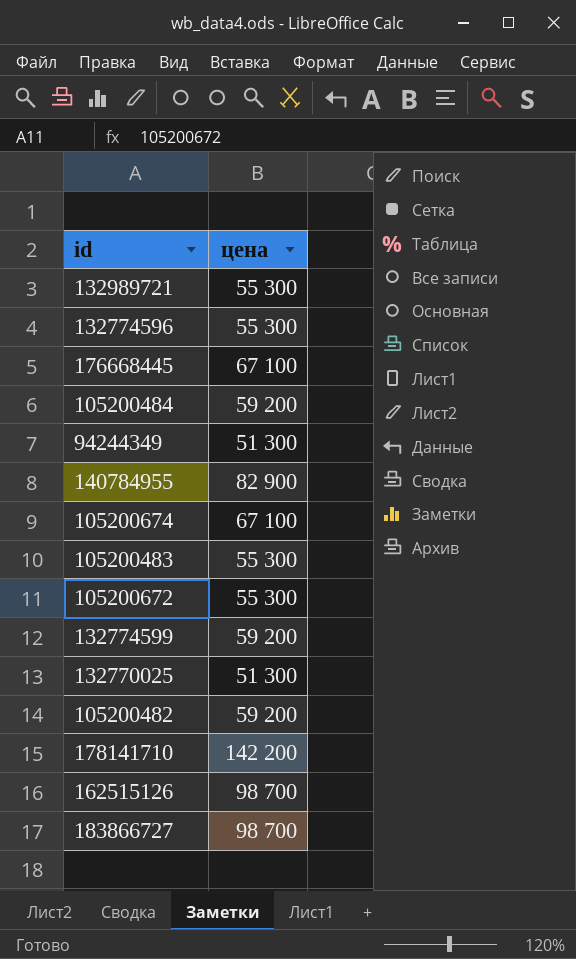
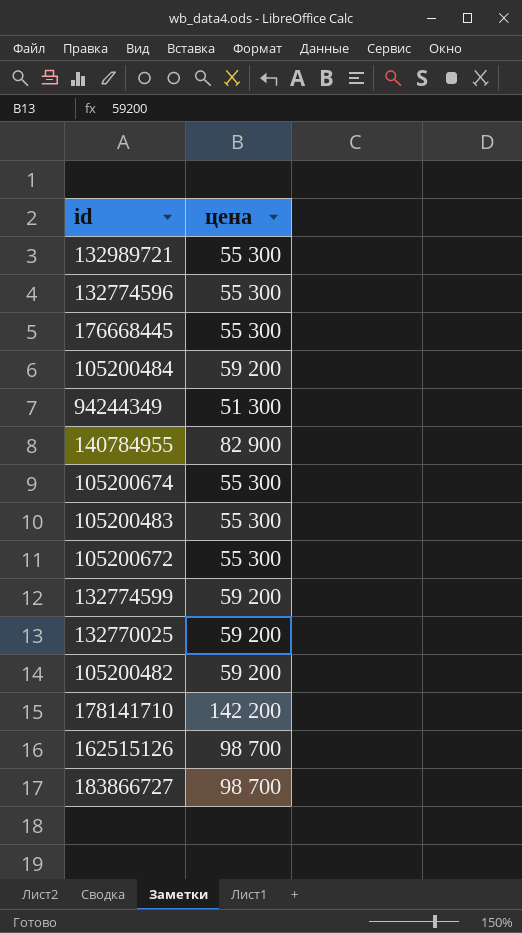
176668445 | цена: 67 100 -> 55 300
105200674 | цена: 67 100 -> 55 300
132770025 | цена: 51 300 -> 59 200

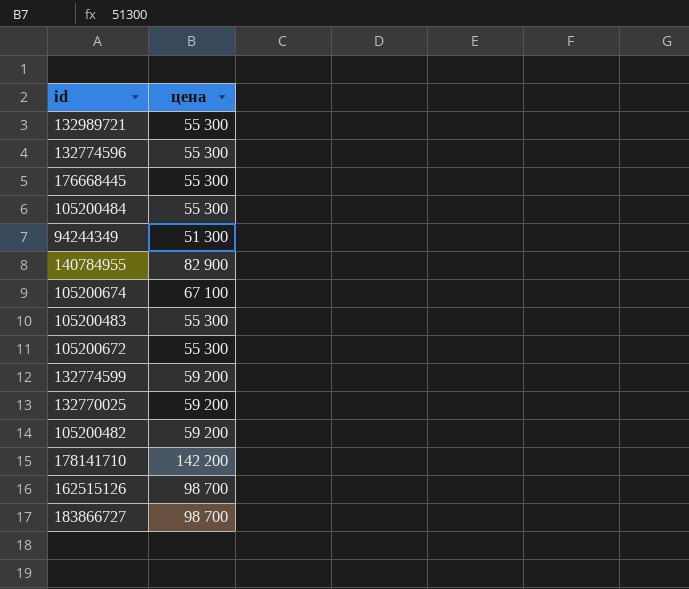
105200484 | цена: 59 200 -> 55 300
105200674 | цена: 55 300 -> 67 100

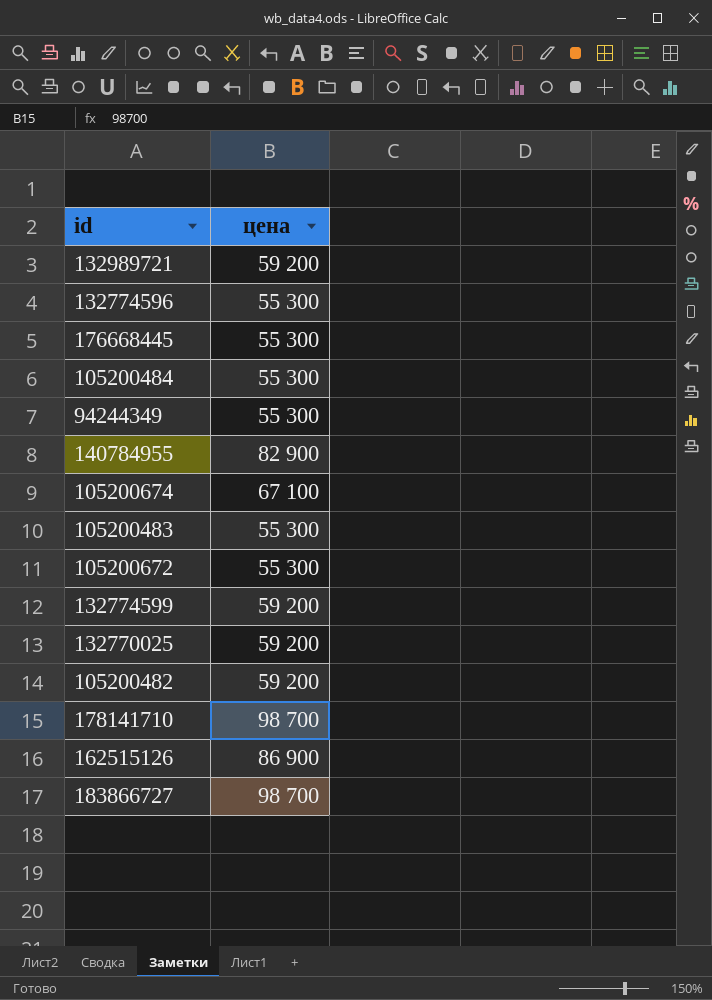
132989721 | цена: 55 300 -> 59 200
94244349 | цена: 51 300 -> 55 300
178141710 | цена: 142 200 -> 98 700
162515126 | цена: 98 700 -> 86 900

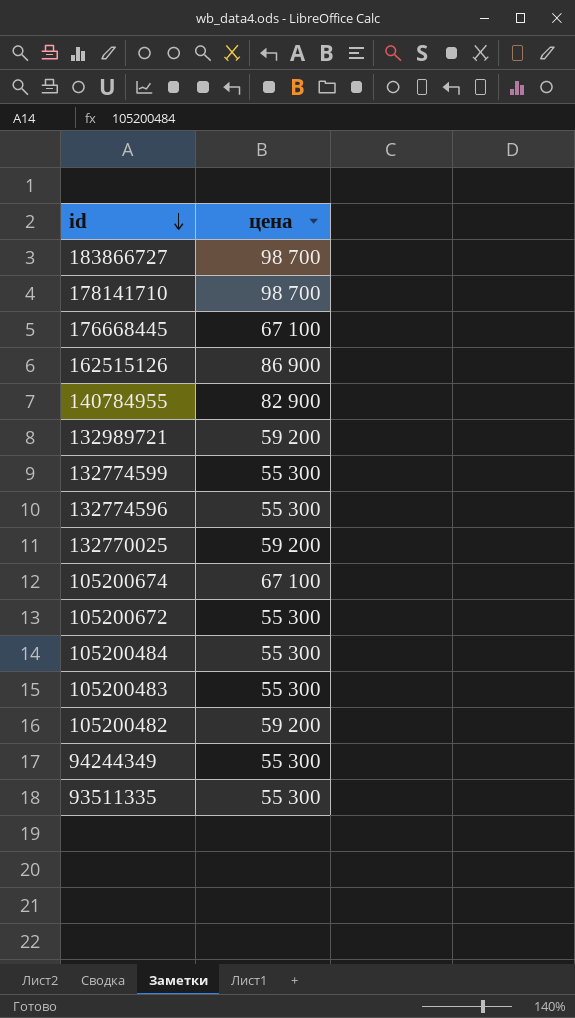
row order: none -> id descending
176668445 | цена: 55 300 -> 67 100
132774599 | цена: 59 200 -> 55 300
row 93511335: none -> 55 300

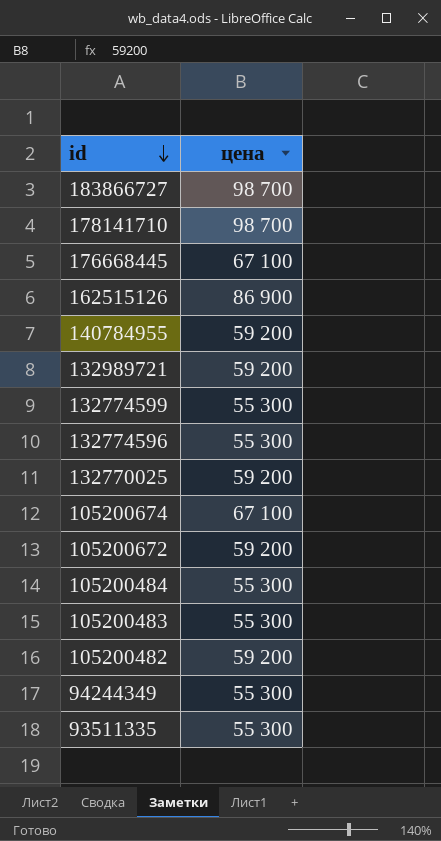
140784955 | цена: 82 900 -> 59 200
105200672 | цена: 55 300 -> 59 200

